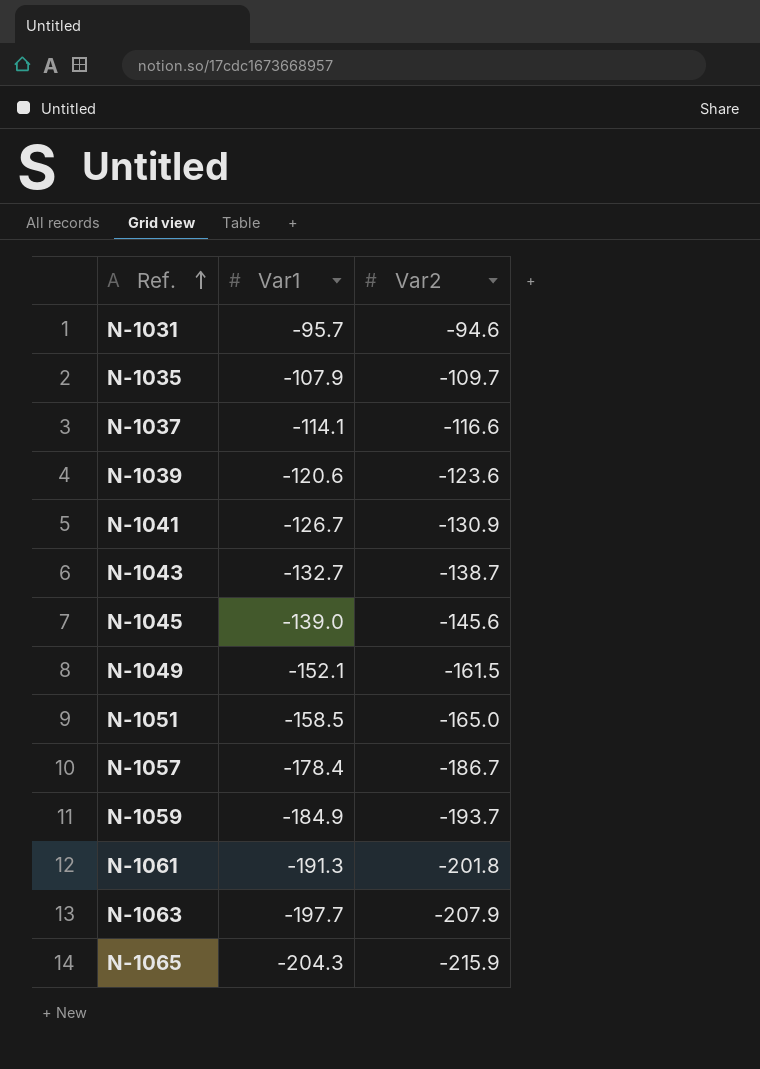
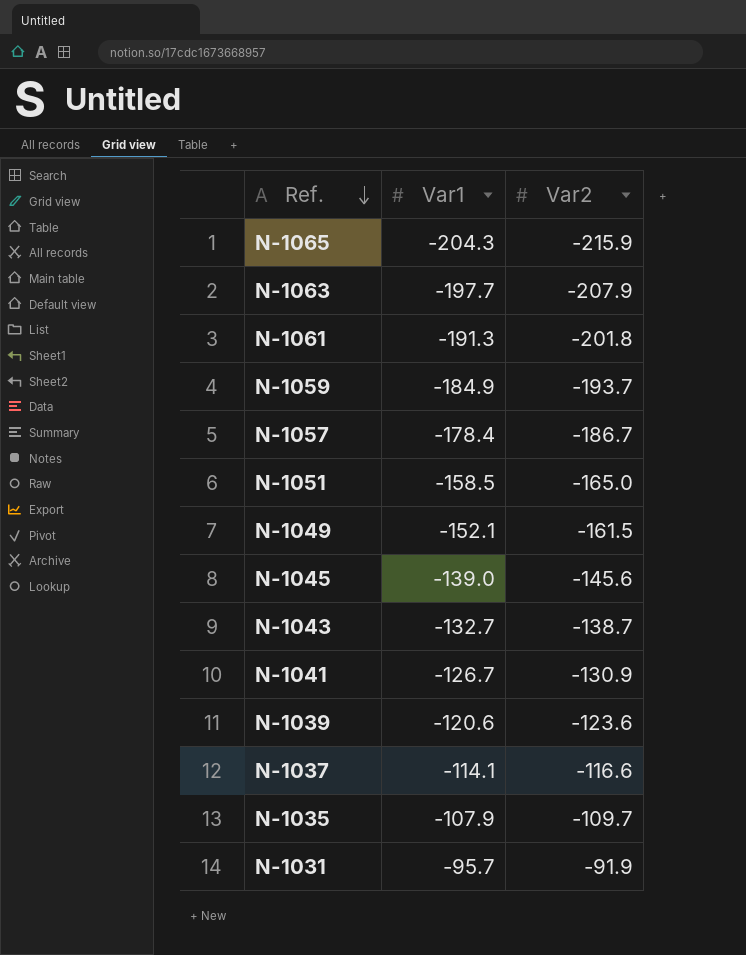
row order: Ref. ascending -> Ref. descending
N-1031 | Var2: -94.6 -> -91.9

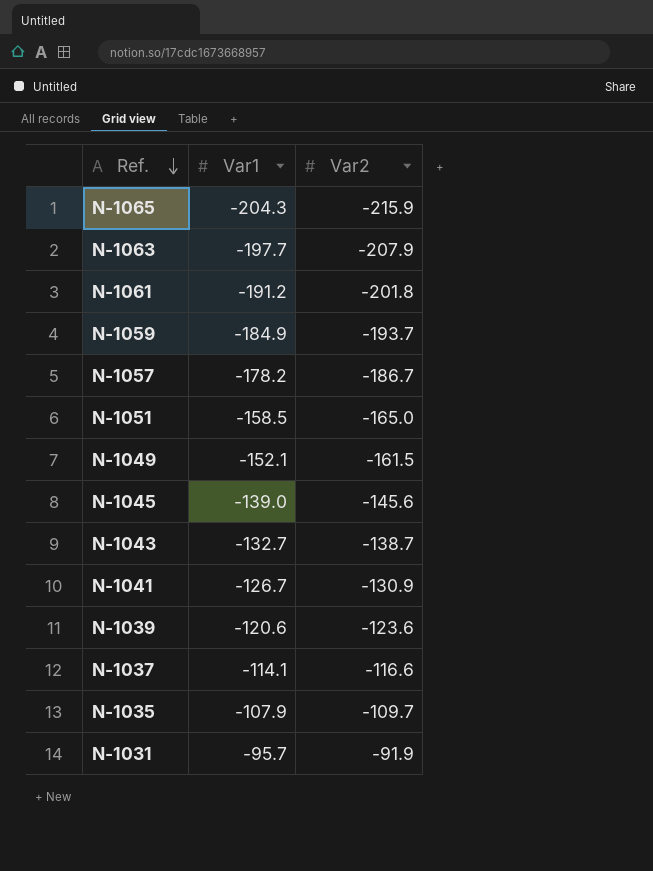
N-1061 | Var1: -191.3 -> -191.2
N-1057 | Var1: -178.4 -> -178.2

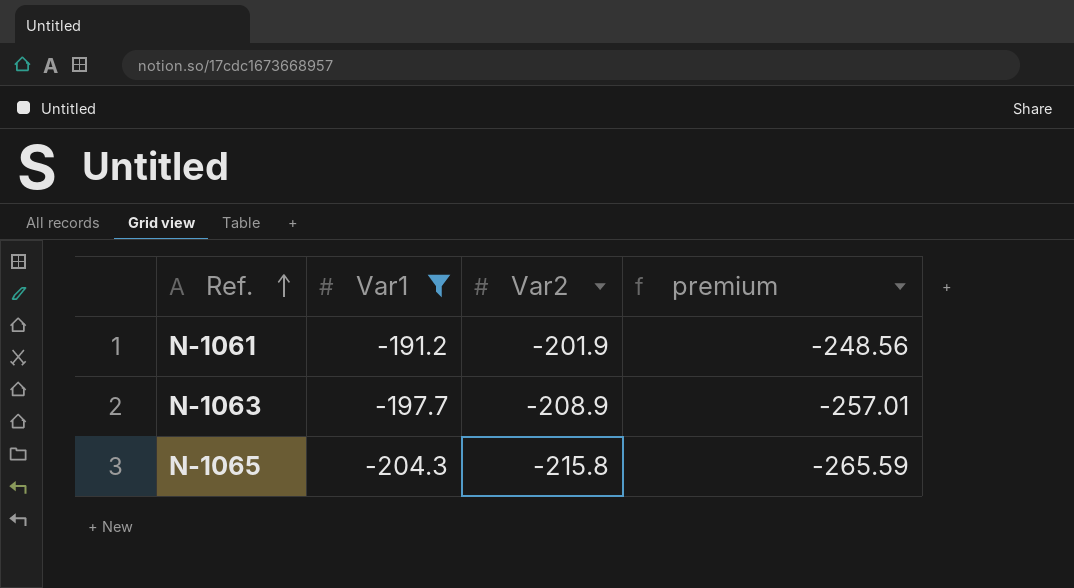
filter: none -> Var1 <= -191.2
row order: Ref. descending -> Ref. ascending
column premium | formula: none -> [Var1] * 1.3
N-1061 | Var2: -201.8 -> -201.9
N-1063 | Var2: -207.9 -> -208.9
N-1065 | Var2: -215.9 -> -215.8

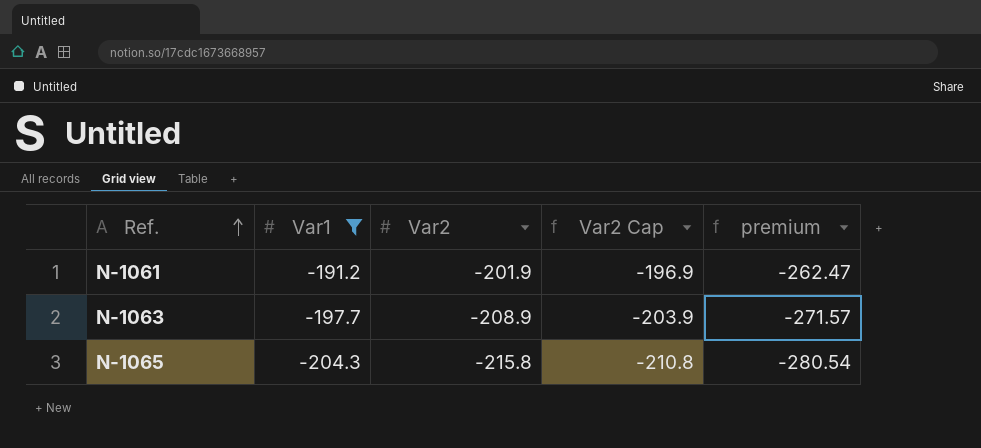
column Var2 Cap | formula: none -> [Var2] + 5
column premium | formula: [Var1] * 1.3 -> [Var2] * 1.3

